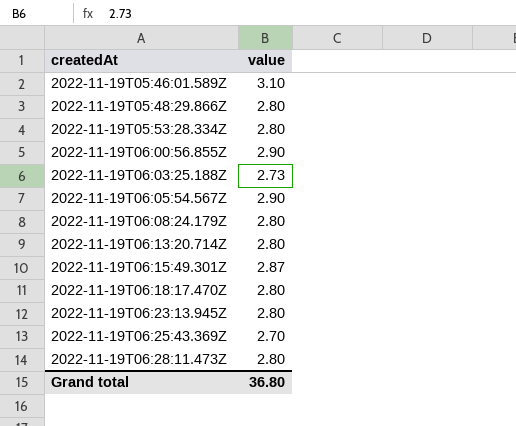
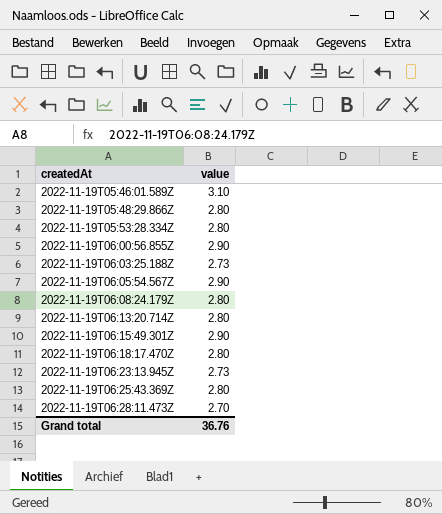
2022-11-19T06:15:49.301Z | value: 2.87 -> 2.90
2022-11-19T06:23:13.945Z | value: 2.80 -> 2.73
2022-11-19T06:25:43.369Z | value: 2.70 -> 2.80
2022-11-19T06:28:11.473Z | value: 2.80 -> 2.70
Grand total | value: 36.80 -> 36.76

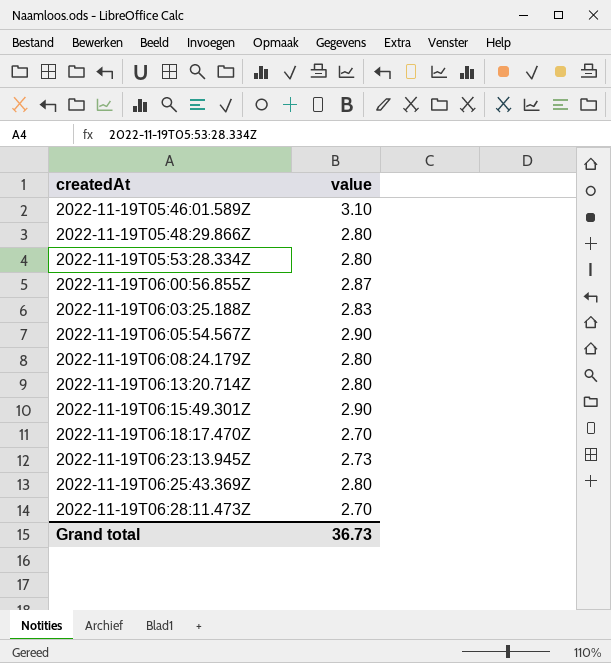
2022-11-19T06:00:56.855Z | value: 2.90 -> 2.87
2022-11-19T06:03:25.188Z | value: 2.73 -> 2.83
2022-11-19T06:18:17.470Z | value: 2.80 -> 2.70
Grand total | value: 36.76 -> 36.73

